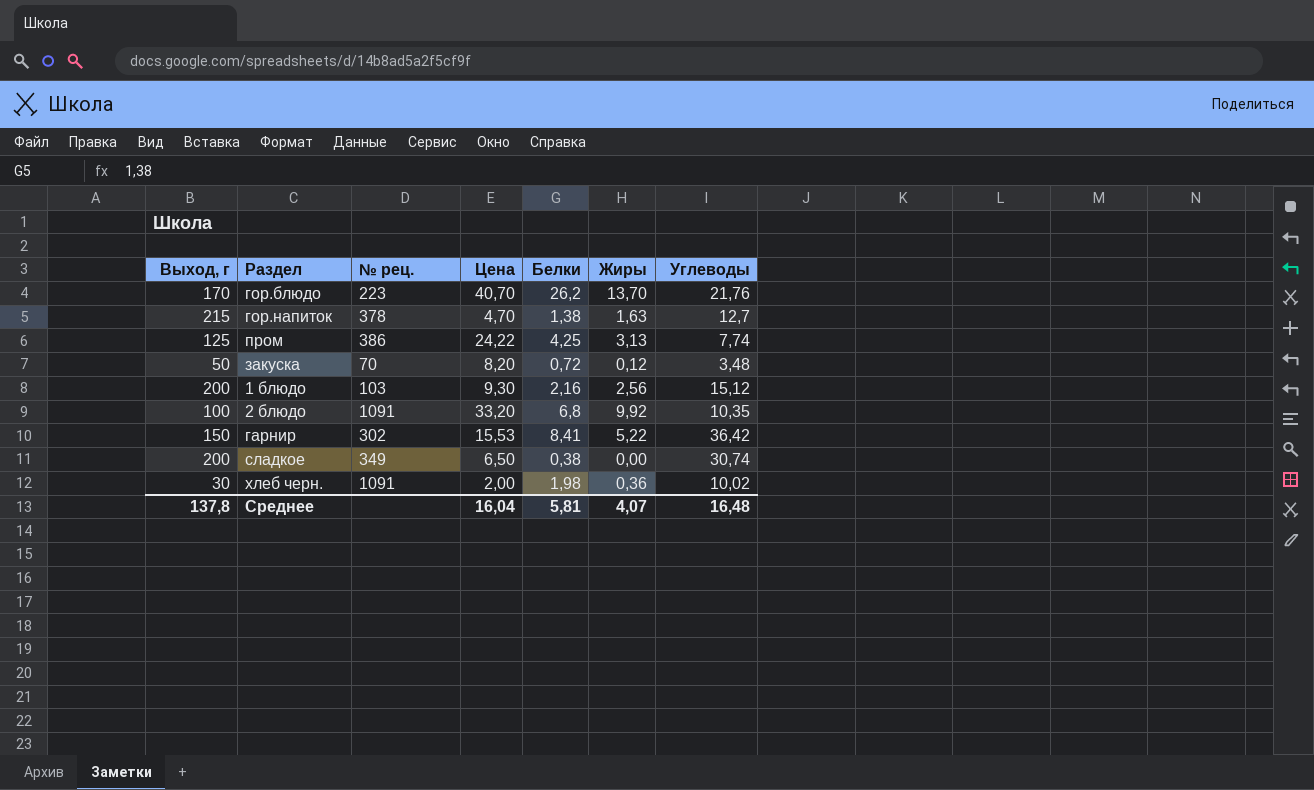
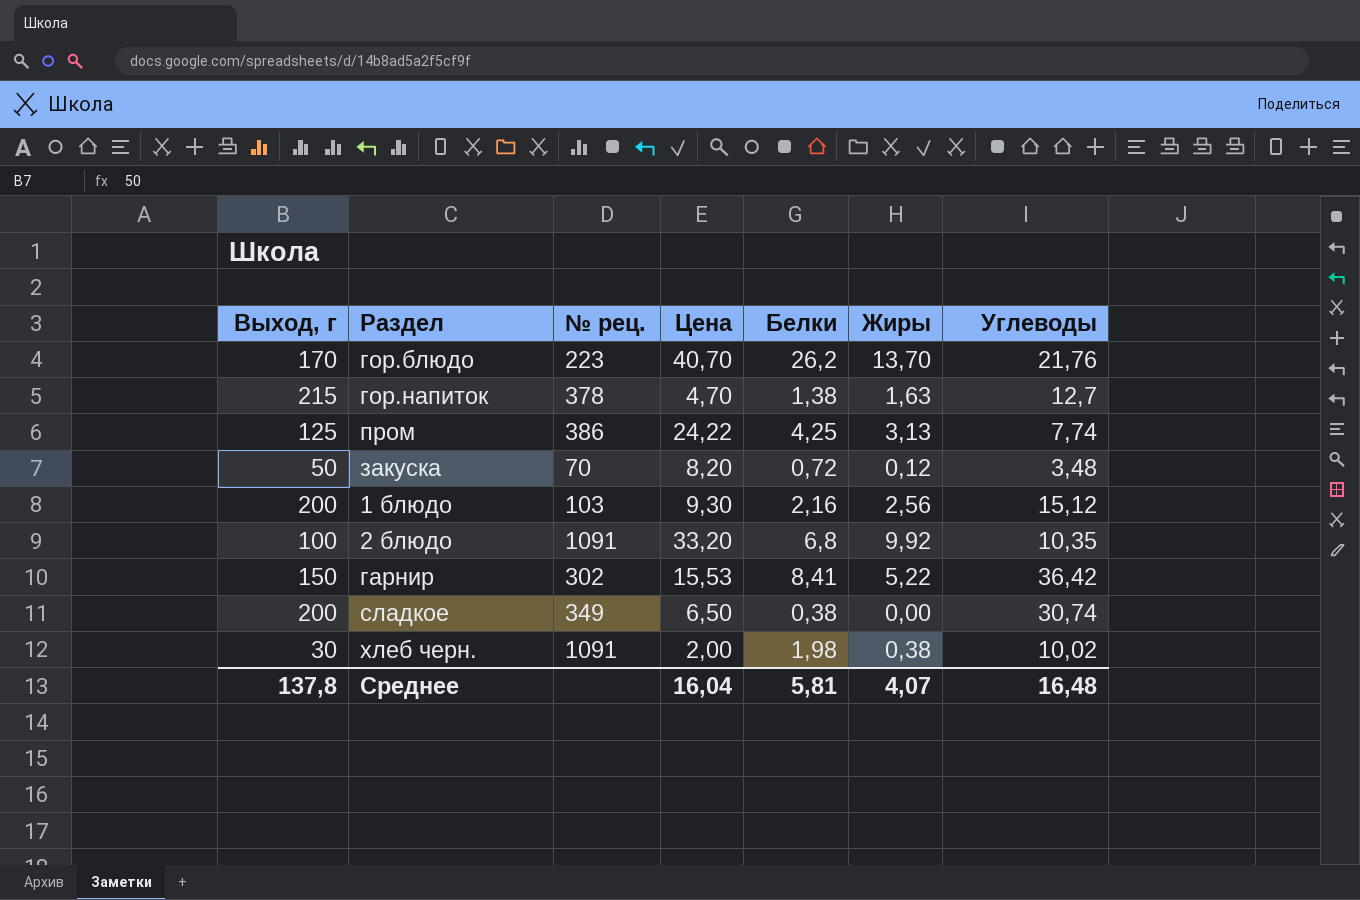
хлеб черн. | Жиры: 0,36 -> 0,38

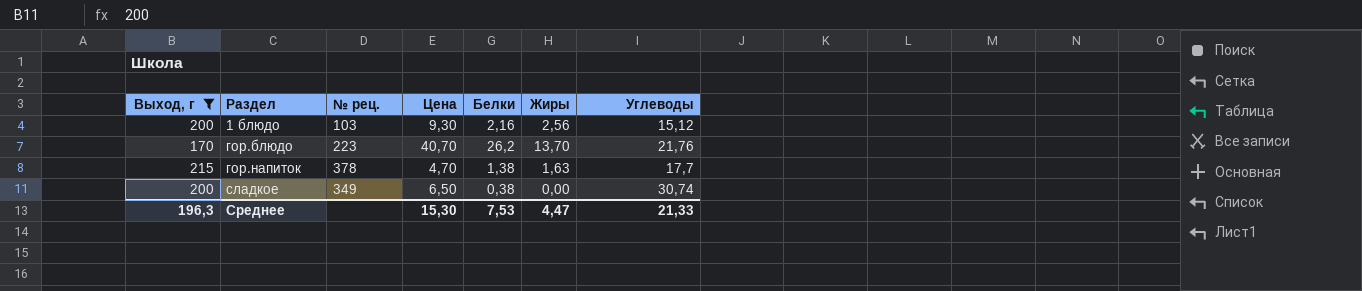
filter: none -> Выход, г >= 170
row order: none -> Раздел ascending
гор.напиток | Углеводы: 12,7 -> 17,7
Среднее | Выход, г: 137,8 -> 196,3
Среднее | Цена: 16,04 -> 15,30
Среднее | Белки: 5,81 -> 7,53
Среднее | Жиры: 4,07 -> 4,47
Среднее | Углеводы: 16,48 -> 21,33

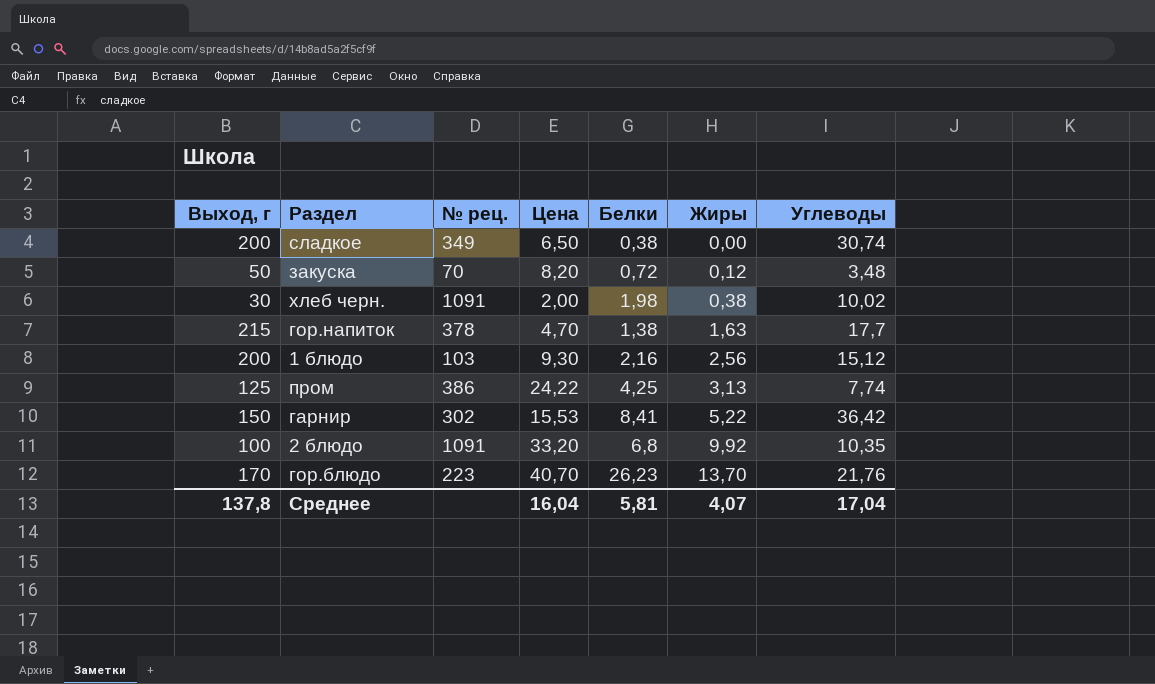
filter: Выход, г >= 170 -> none
row order: Раздел ascending -> Жиры ascending
гор.блюдо | Белки: 26,2 -> 26,23
Среднее | Выход, г: 196,3 -> 137,8
Среднее | Цена: 15,30 -> 16,04
Среднее | Белки: 7,53 -> 5,81
Среднее | Жиры: 4,47 -> 4,07
Среднее | Углеводы: 21,33 -> 17,04

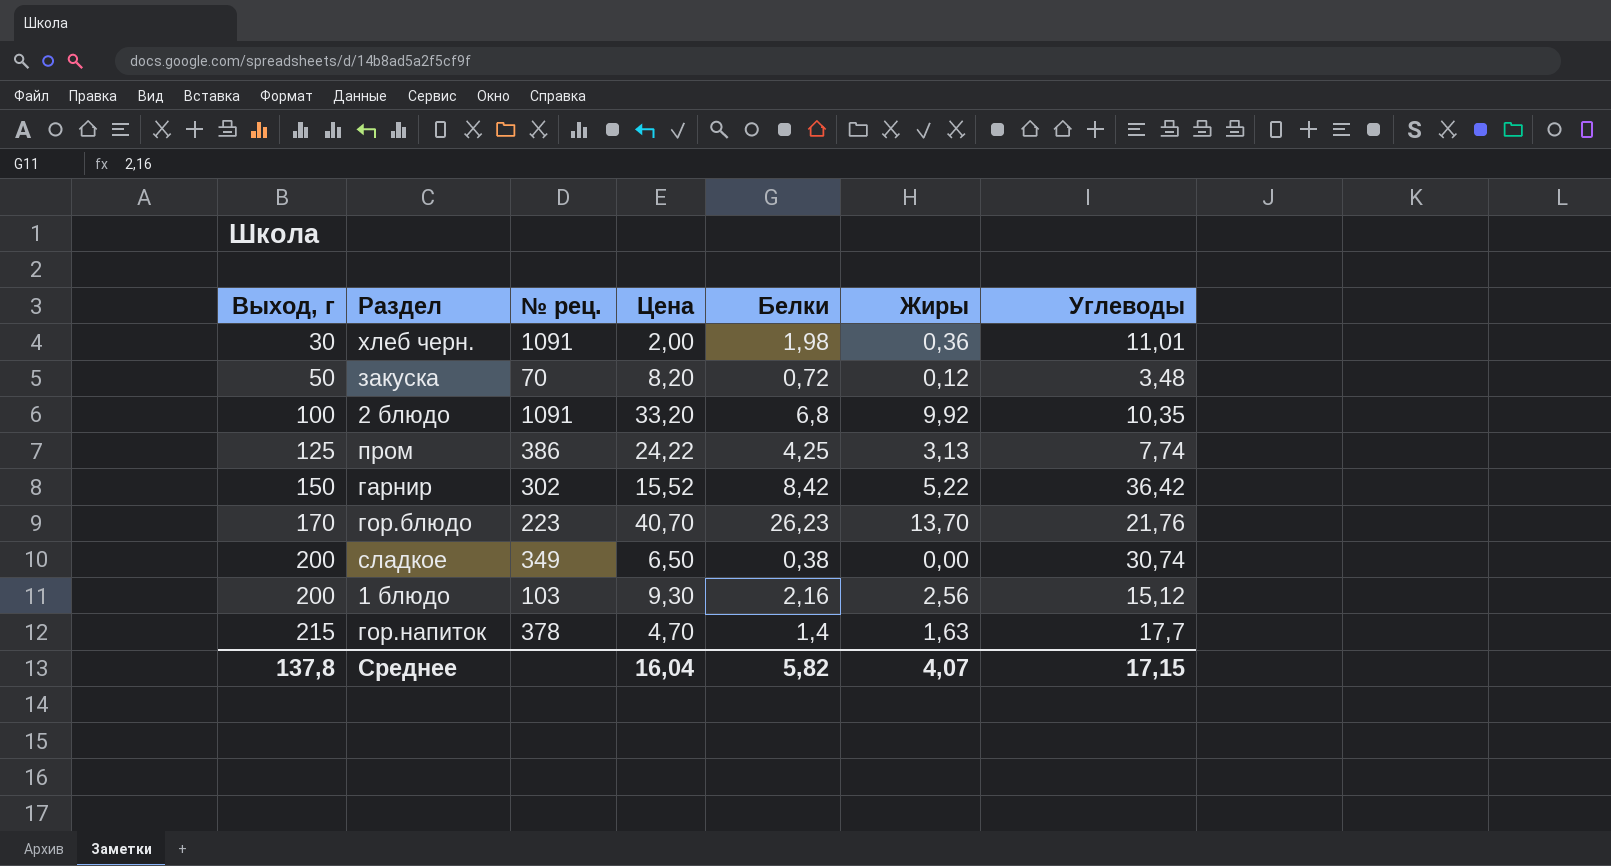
row order: Жиры ascending -> Выход, г ascending
хлеб черн. | Жиры: 0,38 -> 0,36
хлеб черн. | Углеводы: 10,02 -> 11,01
гарнир | Цена: 15,53 -> 15,52
гарнир | Белки: 8,41 -> 8,42
гор.напиток | Белки: 1,38 -> 1,4
Среднее | Белки: 5,81 -> 5,82
Среднее | Углеводы: 17,04 -> 17,15

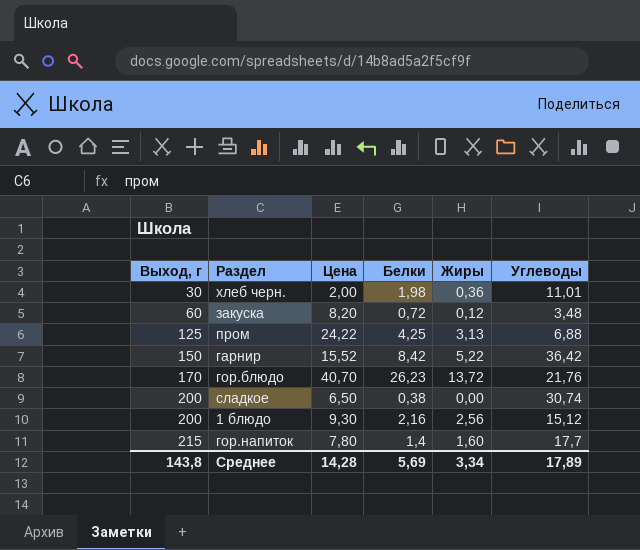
column № рец. | position: 3 -> none
row 2 блюдо: 100 | 1091 | 33,20 | 6,8 | 9,92 | 10,35 -> none
закуска | Выход, г: 50 -> 60
пром | Углеводы: 7,74 -> 6,88
гор.блюдо | Жиры: 13,70 -> 13,72
гор.напиток | Цена: 4,70 -> 7,80
гор.напиток | Жиры: 1,63 -> 1,60
Среднее | Выход, г: 137,8 -> 143,8
Среднее | Цена: 16,04 -> 14,28
Среднее | Белки: 5,82 -> 5,69
Среднее | Жиры: 4,07 -> 3,34
Среднее | Углеводы: 17,15 -> 17,89

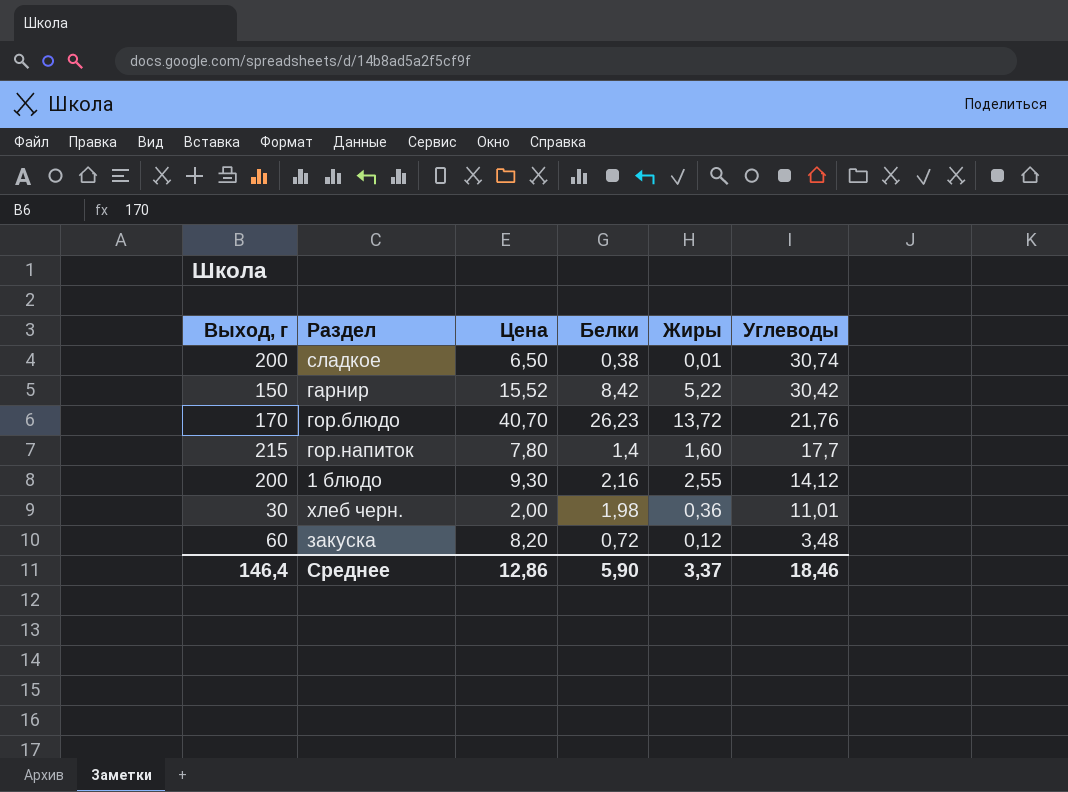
row order: Выход, г ascending -> Углеводы descending
row пром: 125 | 24,22 | 4,25 | 3,13 | 6,88 -> none
сладкое | Жиры: 0,00 -> 0,01
гарнир | Углеводы: 36,42 -> 30,42
1 блюдо | Жиры: 2,56 -> 2,55
1 блюдо | Углеводы: 15,12 -> 14,12
Среднее | Выход, г: 143,8 -> 146,4
Среднее | Цена: 14,28 -> 12,86
Среднее | Белки: 5,69 -> 5,90
Среднее | Жиры: 3,34 -> 3,37
Среднее | Углеводы: 17,89 -> 18,46

